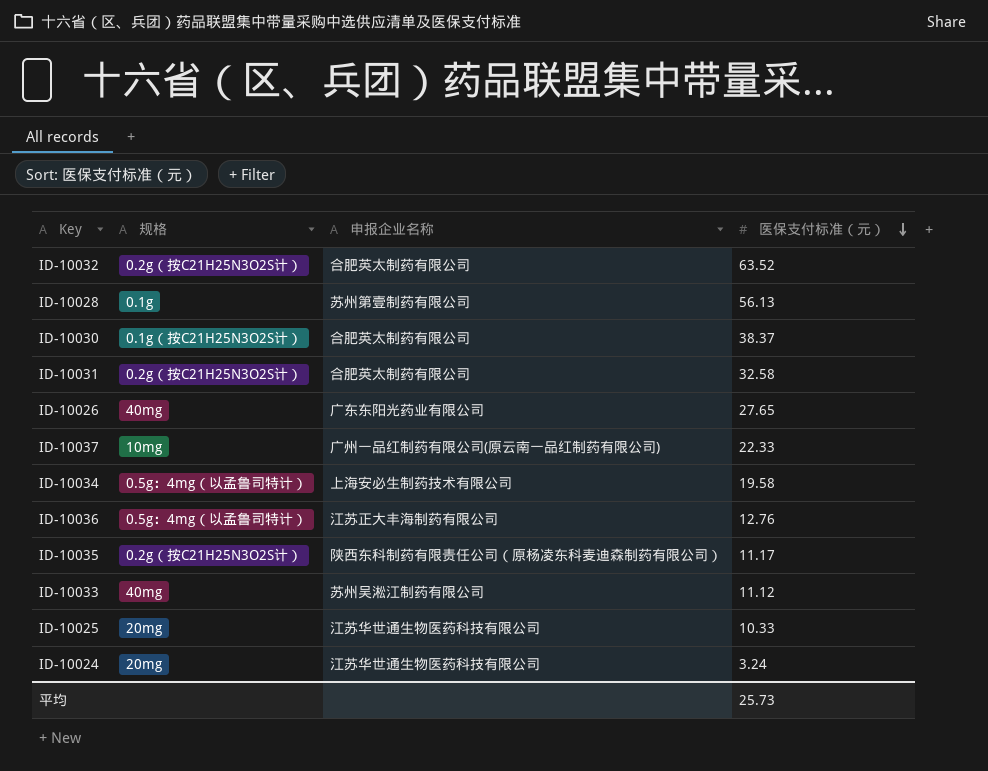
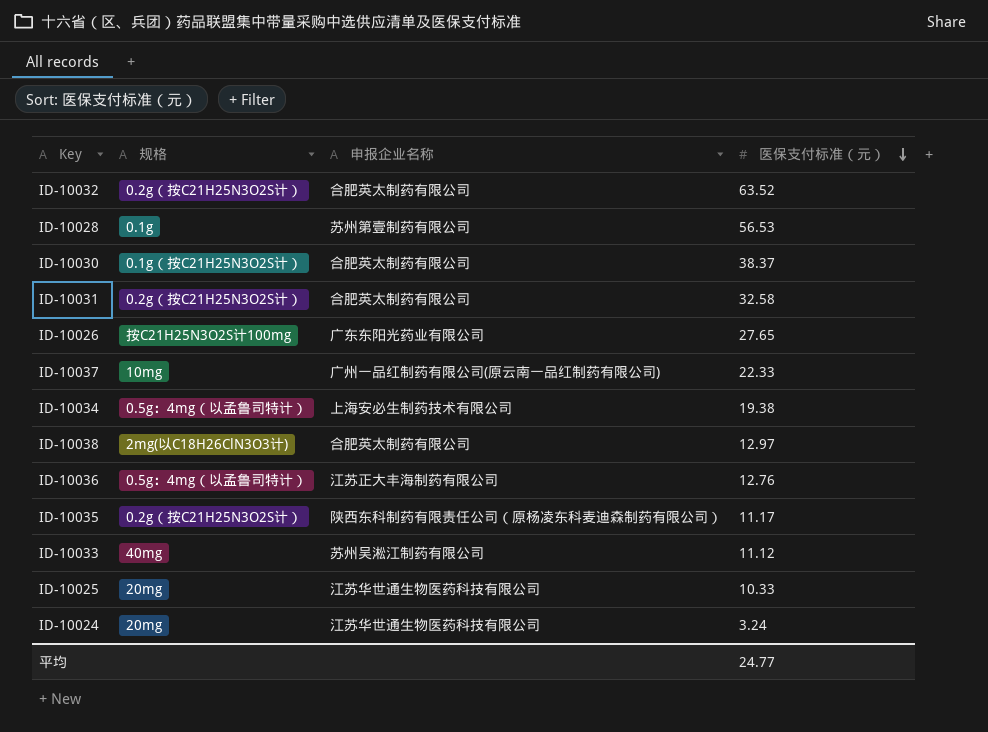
ID-10028 | 医保支付标准（元）: 56.13 -> 56.53
ID-10026 | 规格: 40mg -> 按C21H25N3O2S计100mg
ID-10034 | 医保支付标准（元）: 19.58 -> 19.38
row ID-10038: none -> 2mg(以C18H26ClN3O3计) | 合肥英太制药有限公司 | 12.97
平均 | 医保支付标准（元）: 25.73 -> 24.77

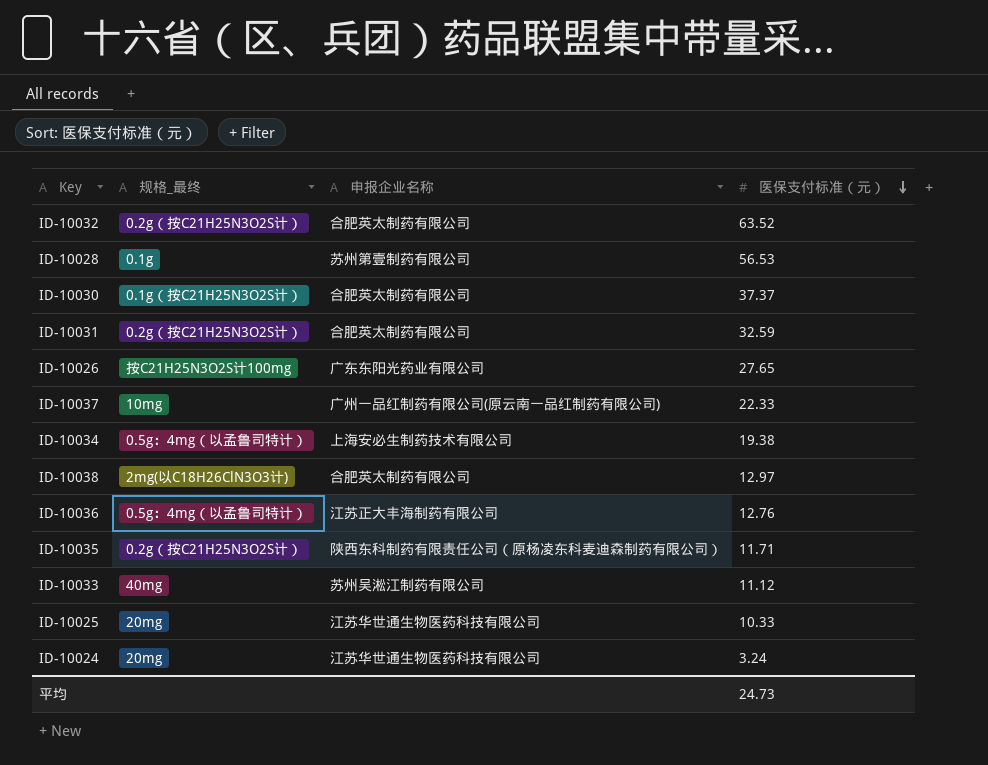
column name: 规格 -> 规格_最终
ID-10030 | 医保支付标准（元）: 38.37 -> 37.37
ID-10031 | 医保支付标准（元）: 32.58 -> 32.59
ID-10035 | 医保支付标准（元）: 11.17 -> 11.71
平均 | 医保支付标准（元）: 24.77 -> 24.73

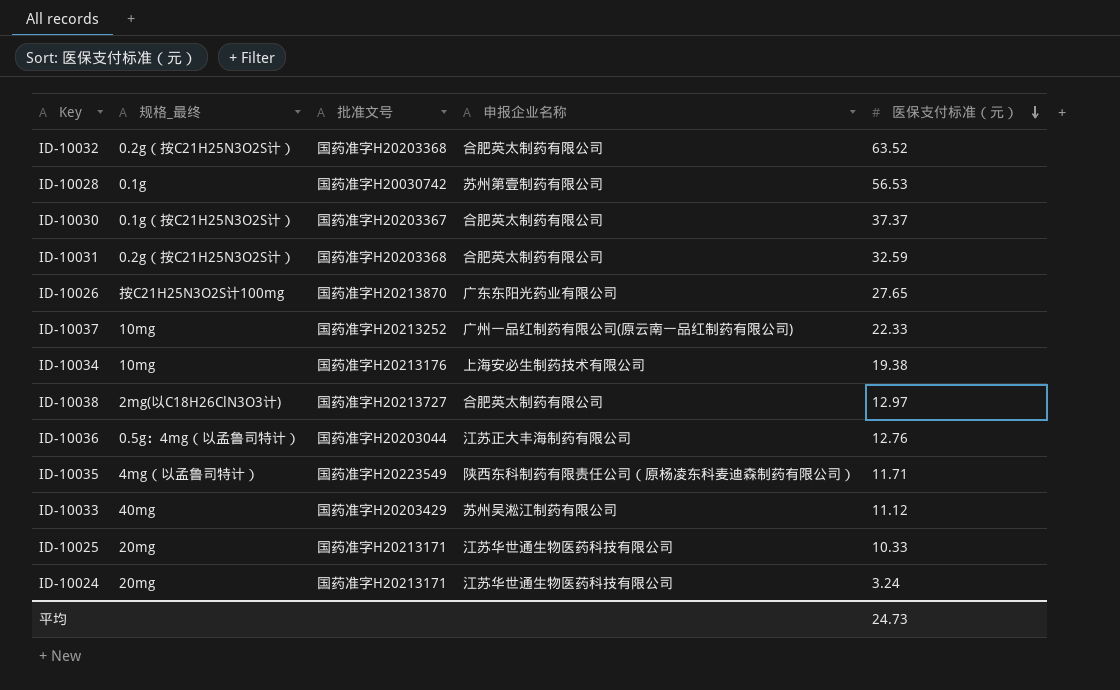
column 批准文号 | position: none -> 3
ID-10034 | 规格_最终: 0.5g：4mg（以孟鲁司特计） -> 10mg
ID-10035 | 规格_最终: 0.2g（按C21H25N3O2S计） -> 4mg（以孟鲁司特计）

